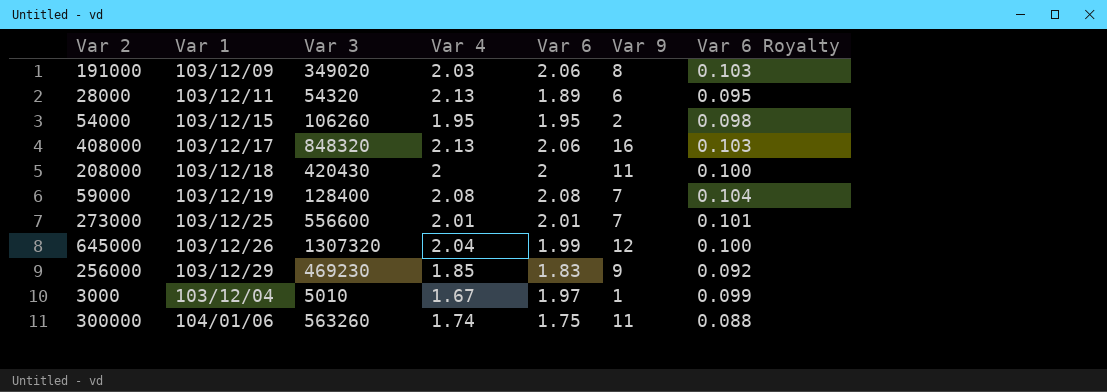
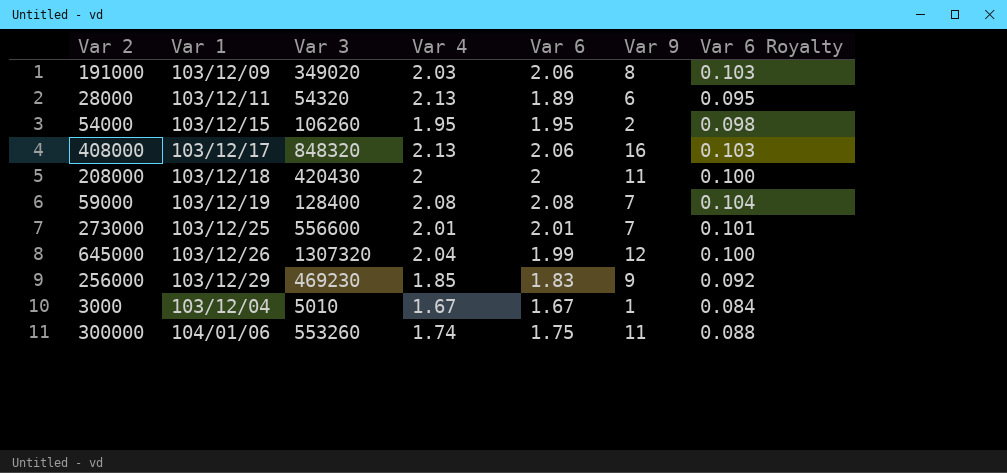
3000 | Var 6: 1.97 -> 1.67
3000 | Var 6 Royalty: 0.099 -> 0.084
300000 | Var 3: 563260 -> 553260

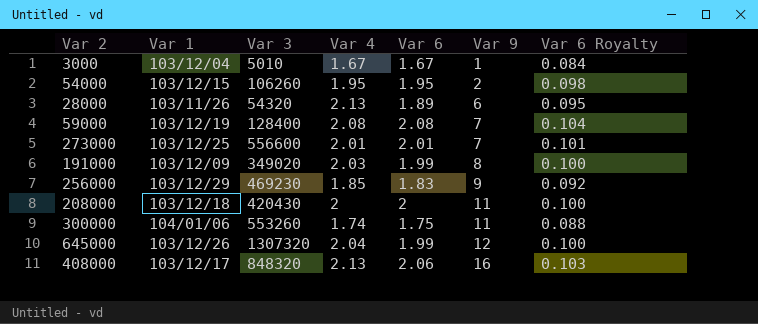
row order: none -> Var 9 ascending
28000 | Var 1: 103/12/11 -> 103/11/26
191000 | Var 6: 2.06 -> 1.99
191000 | Var 6 Royalty: 0.103 -> 0.100

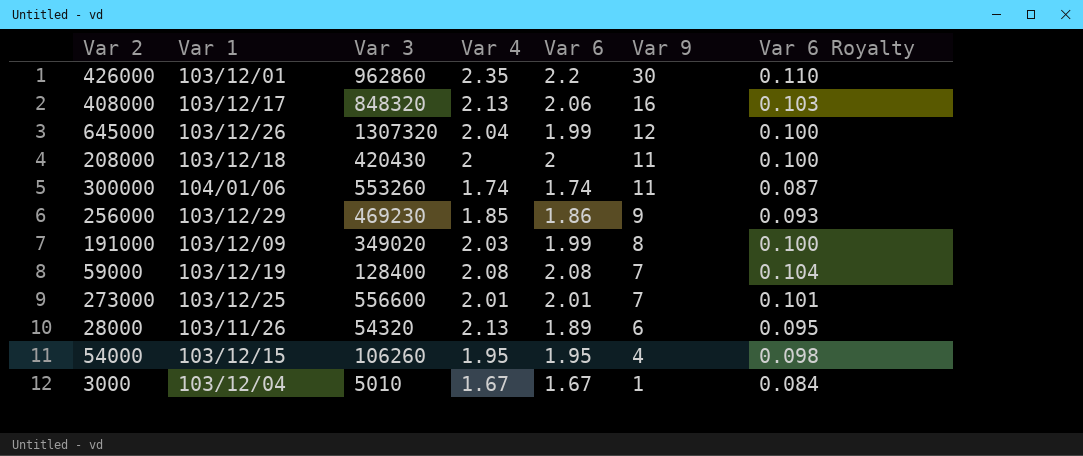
row order: Var 9 ascending -> Var 9 descending
row 426000: none -> 103/12/01 | 962860 | 2.35 | 2.2 | 30 | 0.110
300000 | Var 6: 1.75 -> 1.74
300000 | Var 6 Royalty: 0.088 -> 0.087
256000 | Var 6: 1.83 -> 1.86
256000 | Var 6 Royalty: 0.092 -> 0.093
54000 | Var 9: 2 -> 4

